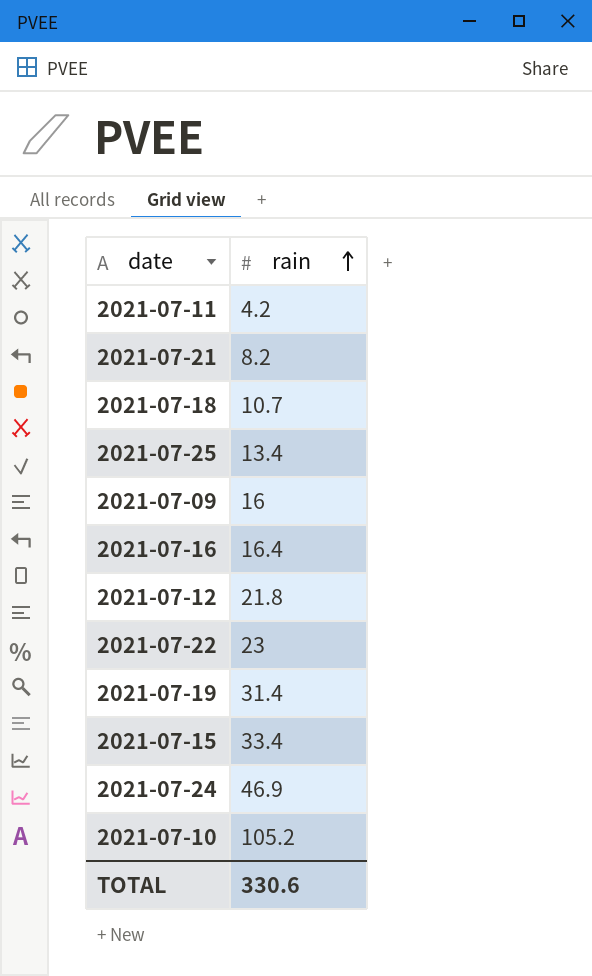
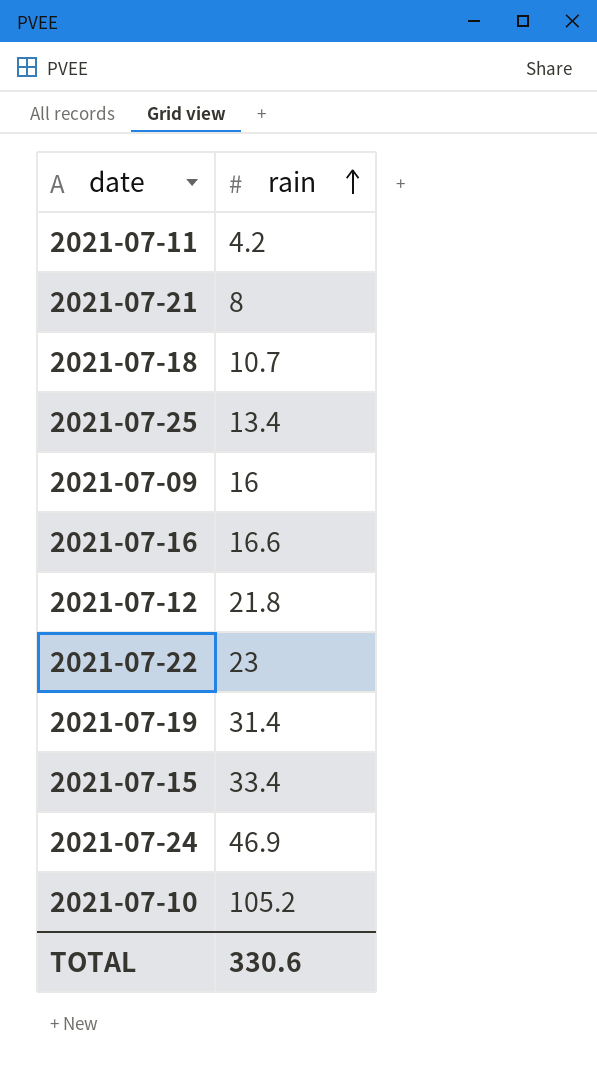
2021-07-21 | rain: 8.2 -> 8
2021-07-16 | rain: 16.4 -> 16.6

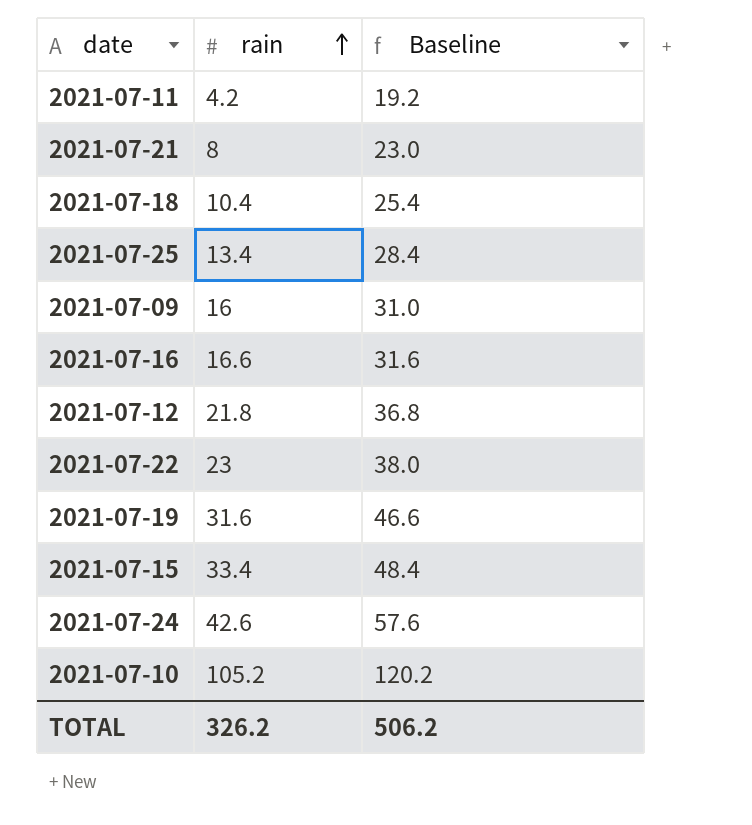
column Baseline | formula: none -> [rain] + 15
2021-07-18 | rain: 10.7 -> 10.4
2021-07-19 | rain: 31.4 -> 31.6
2021-07-24 | rain: 46.9 -> 42.6
TOTAL | rain: 330.6 -> 326.2

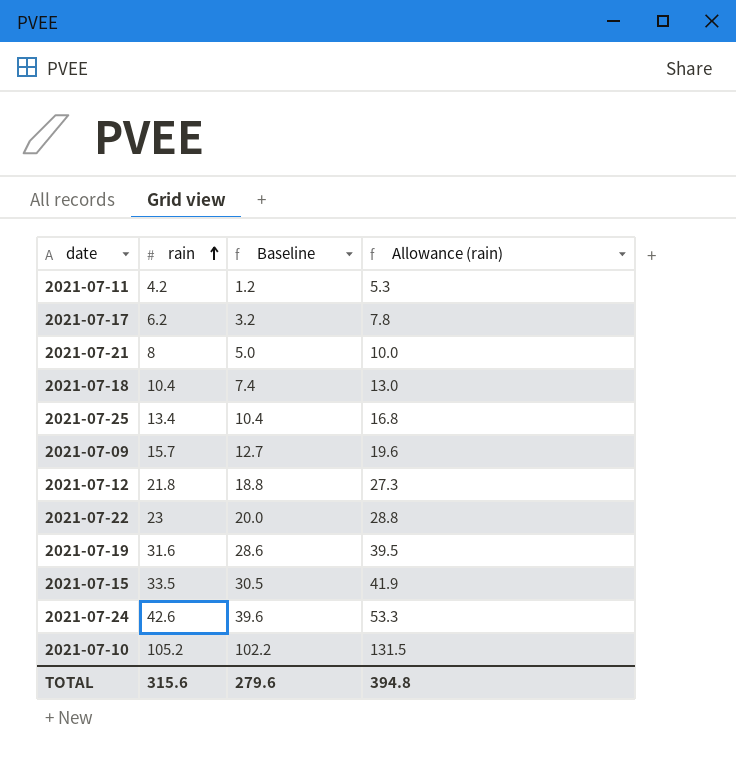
column Baseline | formula: [rain] + 15 -> [rain] - 3
column Allowance (rain) | formula: none -> [rain] * 1.25
row 2021-07-16: 16.6 | 31.6 -> none
row 2021-07-17: none -> 6.2 | 3.2 | 7.8
2021-07-09 | rain: 16 -> 15.7
2021-07-15 | rain: 33.4 -> 33.5
TOTAL | rain: 326.2 -> 315.6
TOTAL | Baseline: 506.2 -> 279.6

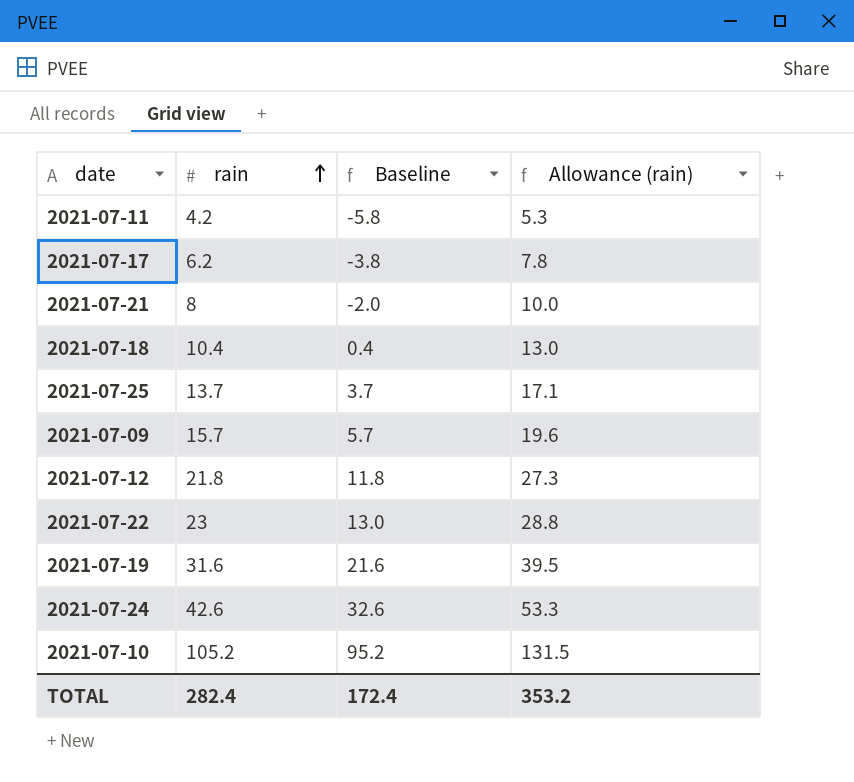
column Baseline | formula: [rain] - 3 -> [rain] - 10
row 2021-07-15: 33.5 | 30.5 | 41.9 -> none
2021-07-25 | rain: 13.4 -> 13.7
2021-07-25 | Allowance (rain): 16.8 -> 17.1
TOTAL | rain: 315.6 -> 282.4
TOTAL | Baseline: 279.6 -> 172.4
TOTAL | Allowance (rain): 394.8 -> 353.2

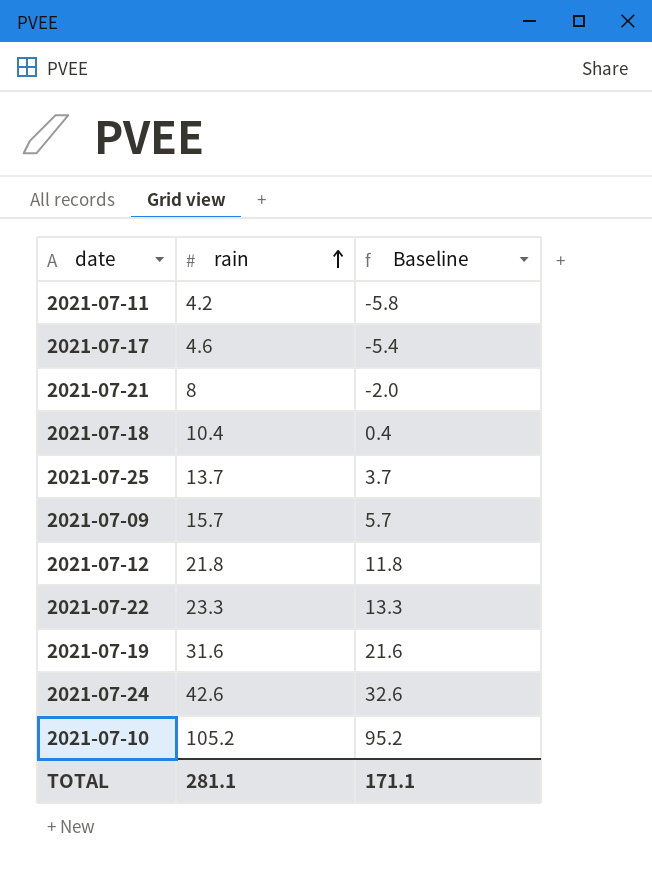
column Allowance (rain) | formula: [rain] * 1.25 -> none
2021-07-17 | rain: 6.2 -> 4.6
2021-07-17 | Baseline: -3.8 -> -5.4
2021-07-22 | rain: 23 -> 23.3
2021-07-22 | Baseline: 13.0 -> 13.3
TOTAL | rain: 282.4 -> 281.1
TOTAL | Baseline: 172.4 -> 171.1

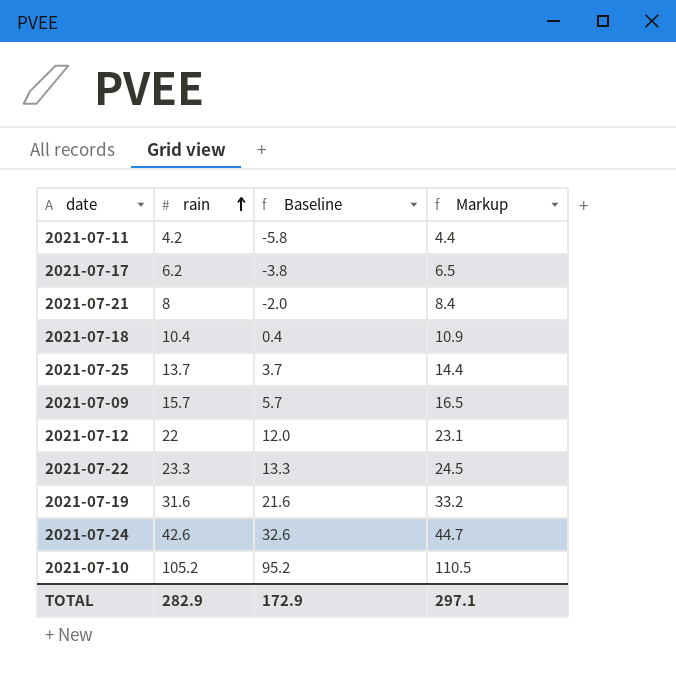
column Markup | formula: none -> [rain] * 1.05
2021-07-17 | rain: 4.6 -> 6.2
2021-07-17 | Baseline: -5.4 -> -3.8
2021-07-12 | rain: 21.8 -> 22
2021-07-12 | Baseline: 11.8 -> 12.0
TOTAL | rain: 281.1 -> 282.9
TOTAL | Baseline: 171.1 -> 172.9

